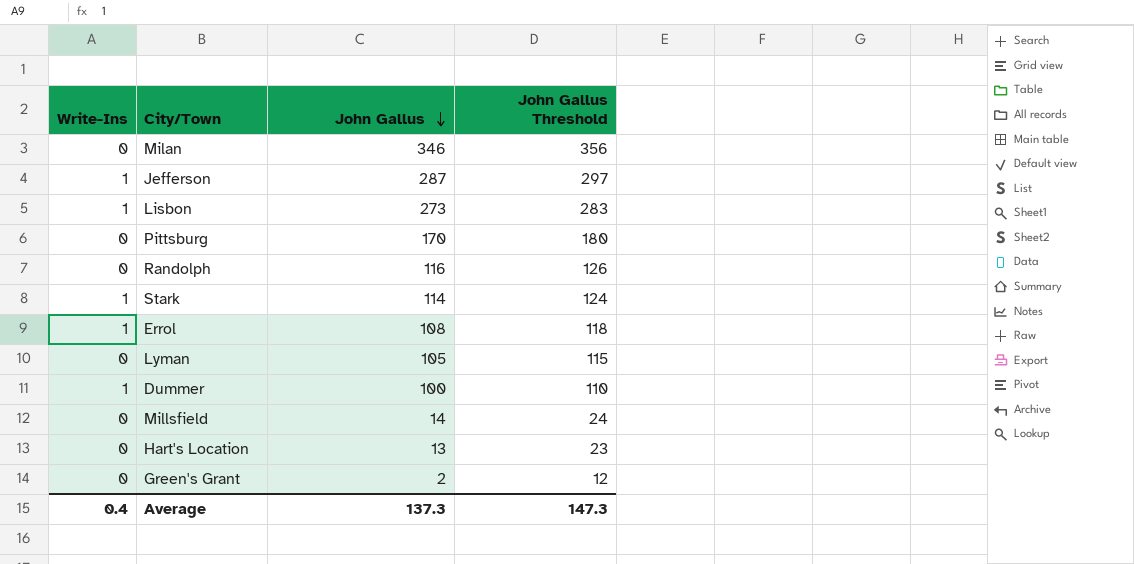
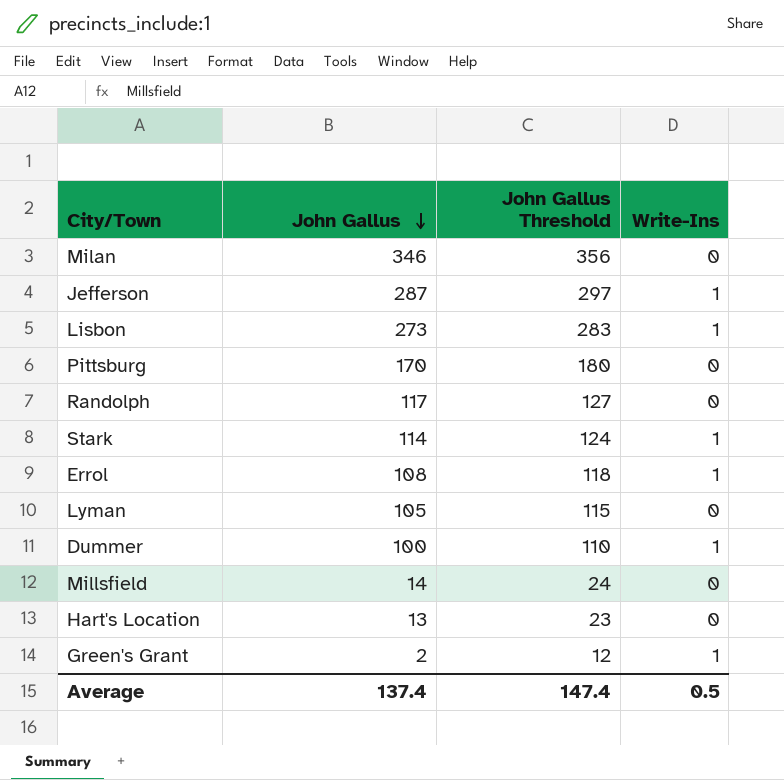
column Write-Ins | position: 1 -> 4
Randolph | John Gallus: 116 -> 117
Randolph | John Gallus Threshold: 126 -> 127
Green's Grant | Write-Ins: 0 -> 1
Average | John Gallus: 137.3 -> 137.4
Average | John Gallus Threshold: 147.3 -> 147.4
Average | Write-Ins: 0.4 -> 0.5

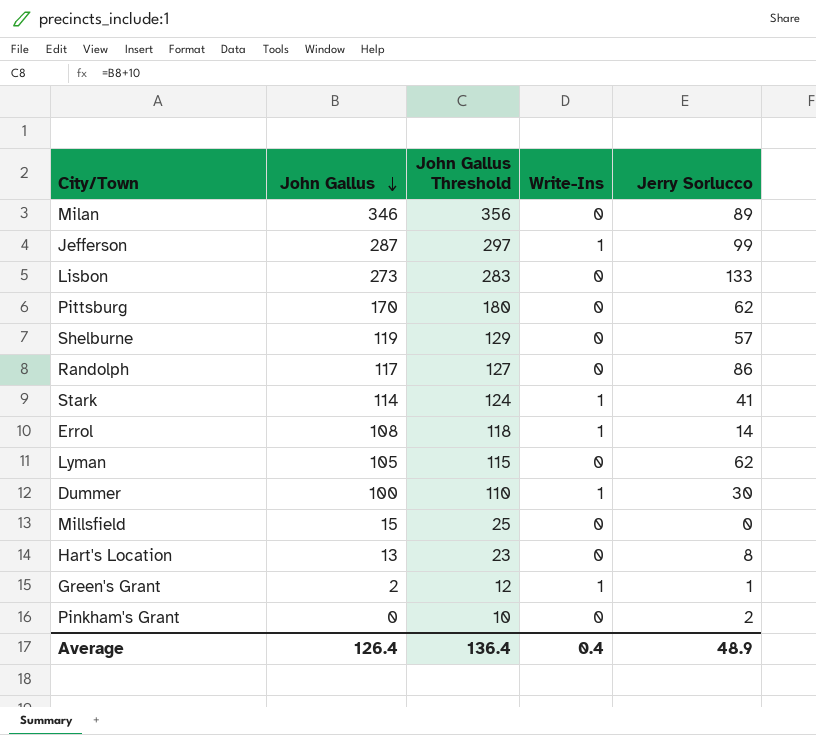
column Jerry Sorlucco | position: none -> 5
Lisbon | Write-Ins: 1 -> 0
row Shelburne: none -> 119 | 129 | 0 | 57
Millsfield | John Gallus: 14 -> 15
Millsfield | John Gallus Threshold: 24 -> 25
row Pinkham's Grant: none -> 0 | 10 | 0 | 2
Average | John Gallus: 137.4 -> 126.4
Average | John Gallus Threshold: 147.4 -> 136.4
Average | Write-Ins: 0.5 -> 0.4

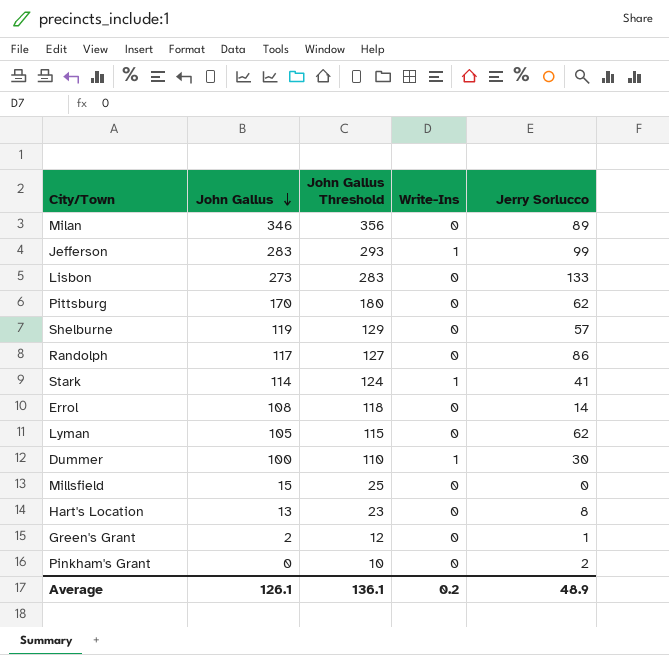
Jefferson | John Gallus: 287 -> 283
Jefferson | John Gallus Threshold: 297 -> 293
Errol | Write-Ins: 1 -> 0
Green's Grant | Write-Ins: 1 -> 0
Average | John Gallus: 126.4 -> 126.1
Average | John Gallus Threshold: 136.4 -> 136.1
Average | Write-Ins: 0.4 -> 0.2

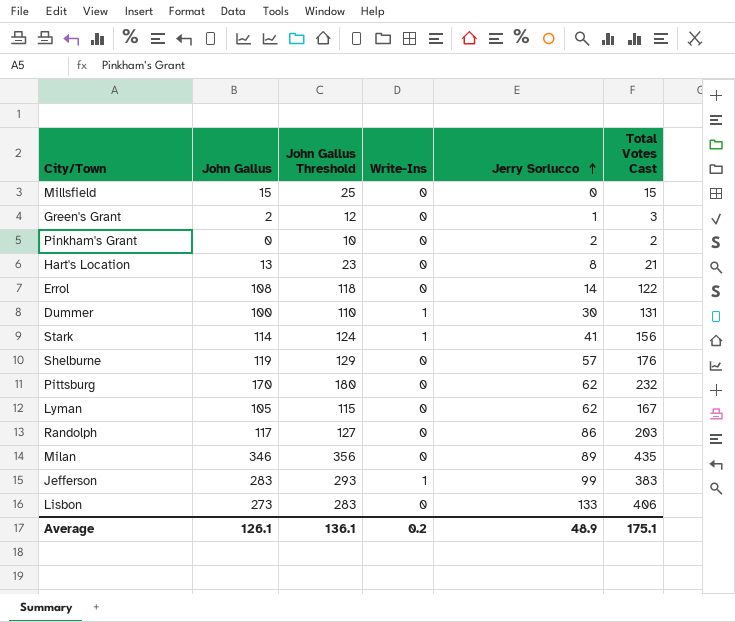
row order: John Gallus descending -> Jerry Sorlucco ascending
column Total Votes Cast | formula: none -> [John Gallus] + [Write-Ins] + [Jerry Sorlucco]

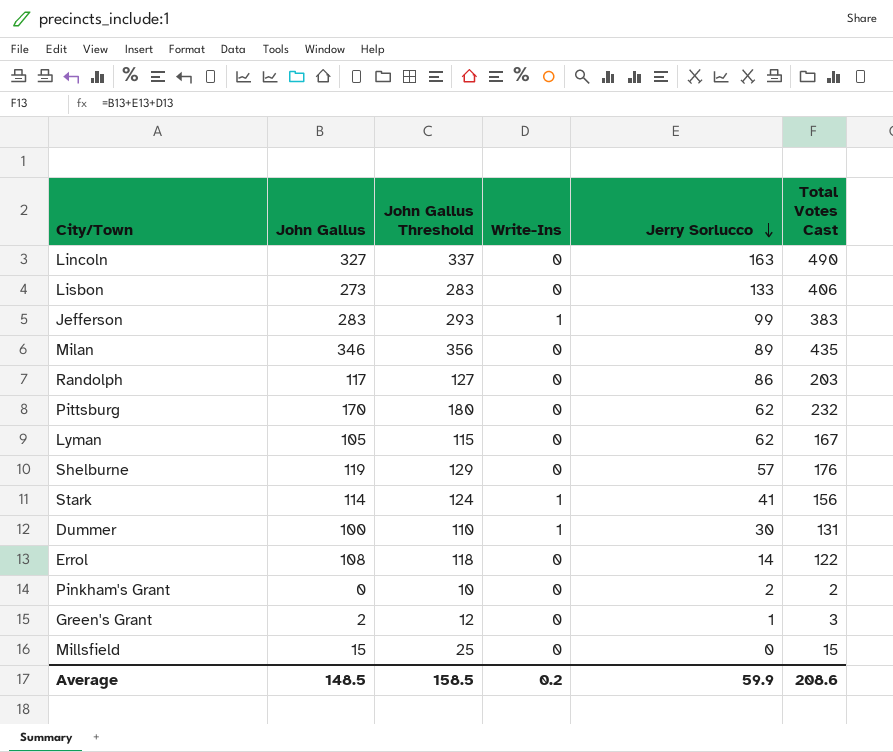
row order: Jerry Sorlucco ascending -> Jerry Sorlucco descending
row Hart's Location: 13 | 23 | 0 | 8 | 21 -> none
row Lincoln: none -> 327 | 337 | 0 | 163 | 490
Average | John Gallus: 126.1 -> 148.5
Average | John Gallus Threshold: 136.1 -> 158.5
Average | Jerry Sorlucco: 48.9 -> 59.9
Average | Total Votes Cast: 175.1 -> 208.6

